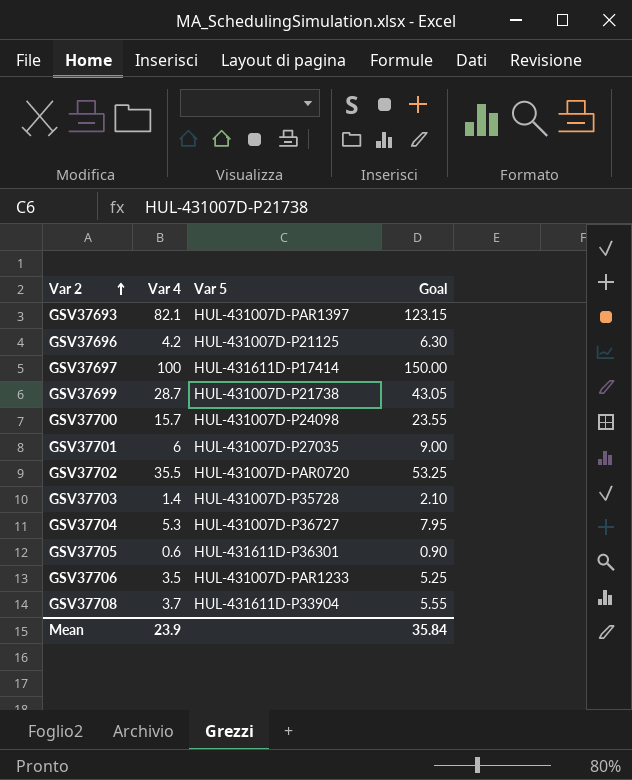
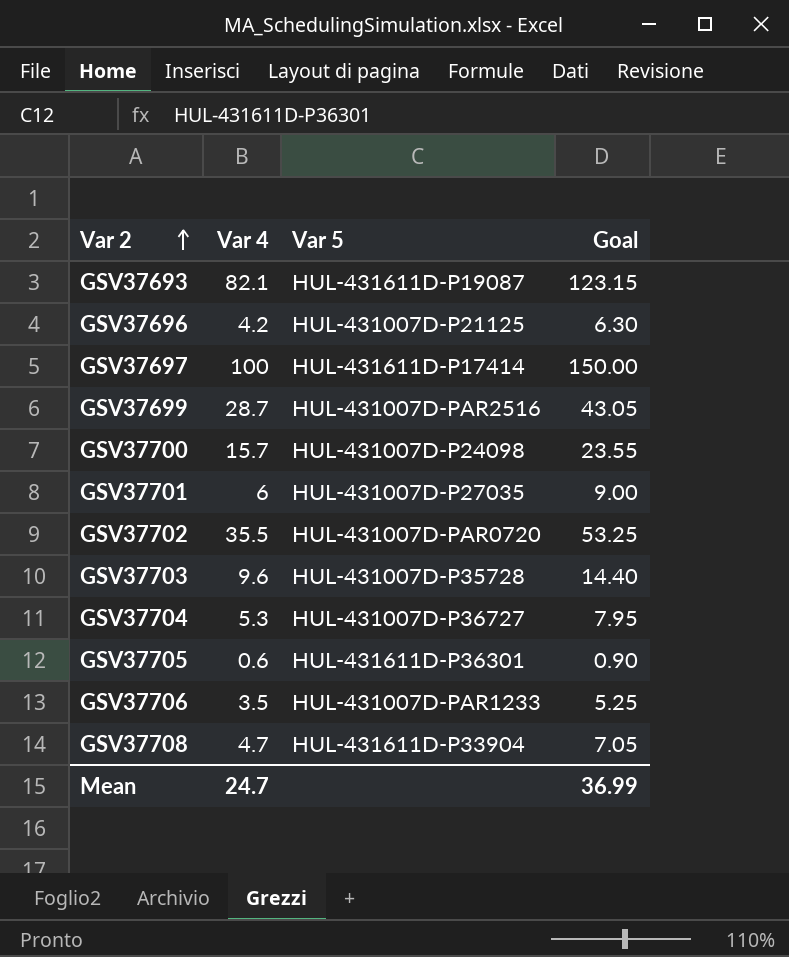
GSV37693 | Var 5: HUL-431007D-PAR1397 -> HUL-431611D-P19087
GSV37699 | Var 5: HUL-431007D-P21738 -> HUL-431007D-PAR2516
GSV37703 | Var 4: 1.4 -> 9.6
GSV37703 | Goal: 2.10 -> 14.40
GSV37708 | Var 4: 3.7 -> 4.7
GSV37708 | Goal: 5.55 -> 7.05
Mean | Var 4: 23.9 -> 24.7
Mean | Goal: 35.84 -> 36.99

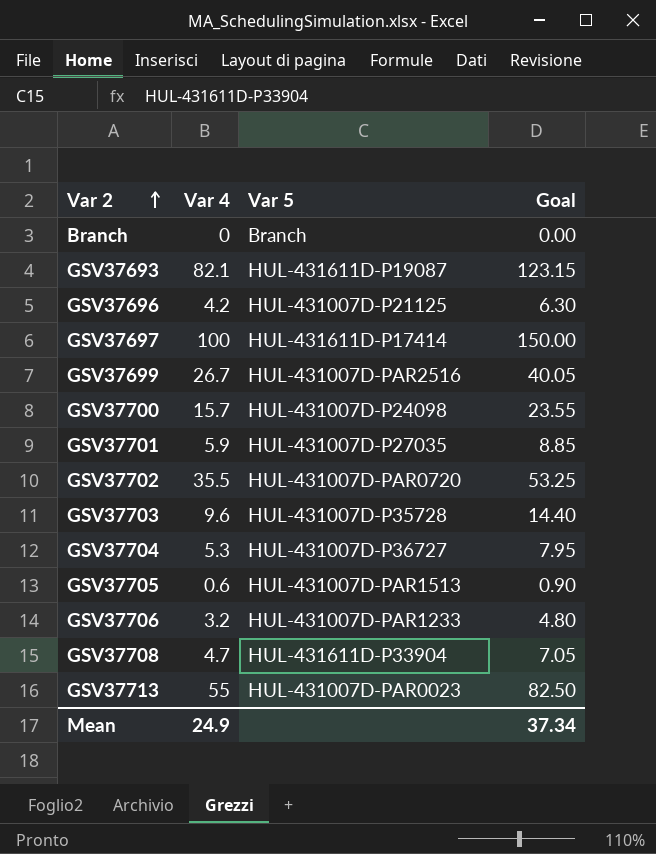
row Branch: none -> 0 | Branch | 0.00
GSV37699 | Var 4: 28.7 -> 26.7
GSV37699 | Goal: 43.05 -> 40.05
GSV37701 | Var 4: 6 -> 5.9
GSV37701 | Goal: 9.00 -> 8.85
GSV37705 | Var 5: HUL-431611D-P36301 -> HUL-431007D-PAR1513
GSV37706 | Var 4: 3.5 -> 3.2
GSV37706 | Goal: 5.25 -> 4.80
row GSV37713: none -> 55 | HUL-431007D-PAR0023 | 82.50
Mean | Var 4: 24.7 -> 24.9
Mean | Goal: 36.99 -> 37.34

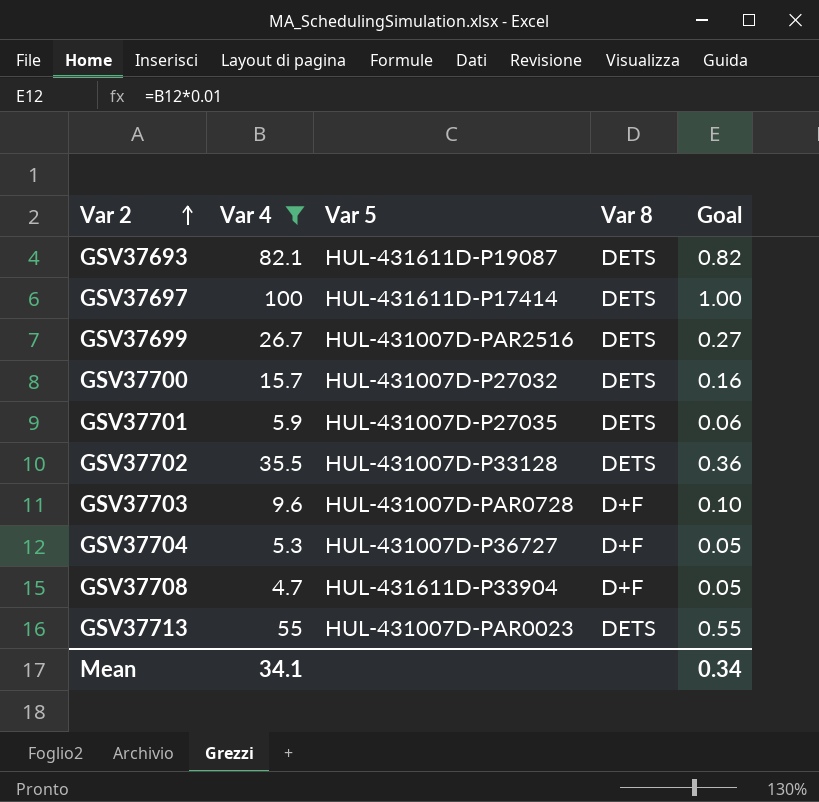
filter: none -> Var 4 >= 4.7
column Var 8 | position: none -> 4
column Goal | formula: [Var 4] * 1.5 -> [Var 4] * 0.01
GSV37700 | Var 5: HUL-431007D-P24098 -> HUL-431007D-P27032
GSV37702 | Var 5: HUL-431007D-PAR0720 -> HUL-431007D-P33128
GSV37703 | Var 5: HUL-431007D-P35728 -> HUL-431007D-PAR0728
Mean | Var 4: 24.9 -> 34.1
Mean | Goal: 37.34 -> 0.34

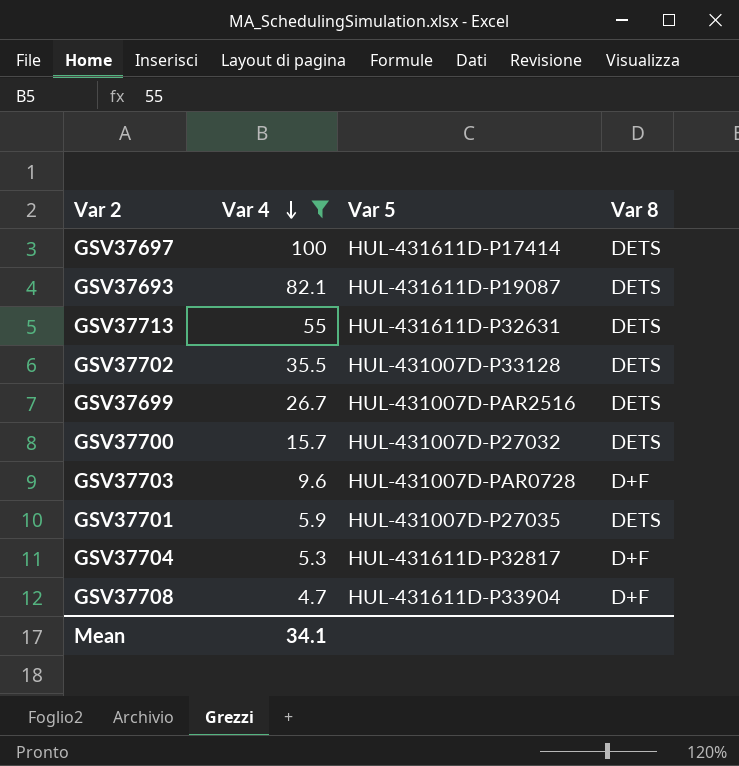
row order: Var 2 ascending -> Var 4 descending
column Goal | formula: [Var 4] * 0.01 -> none
GSV37713 | Var 5: HUL-431007D-PAR0023 -> HUL-431611D-P32631
GSV37704 | Var 5: HUL-431007D-P36727 -> HUL-431611D-P32817

